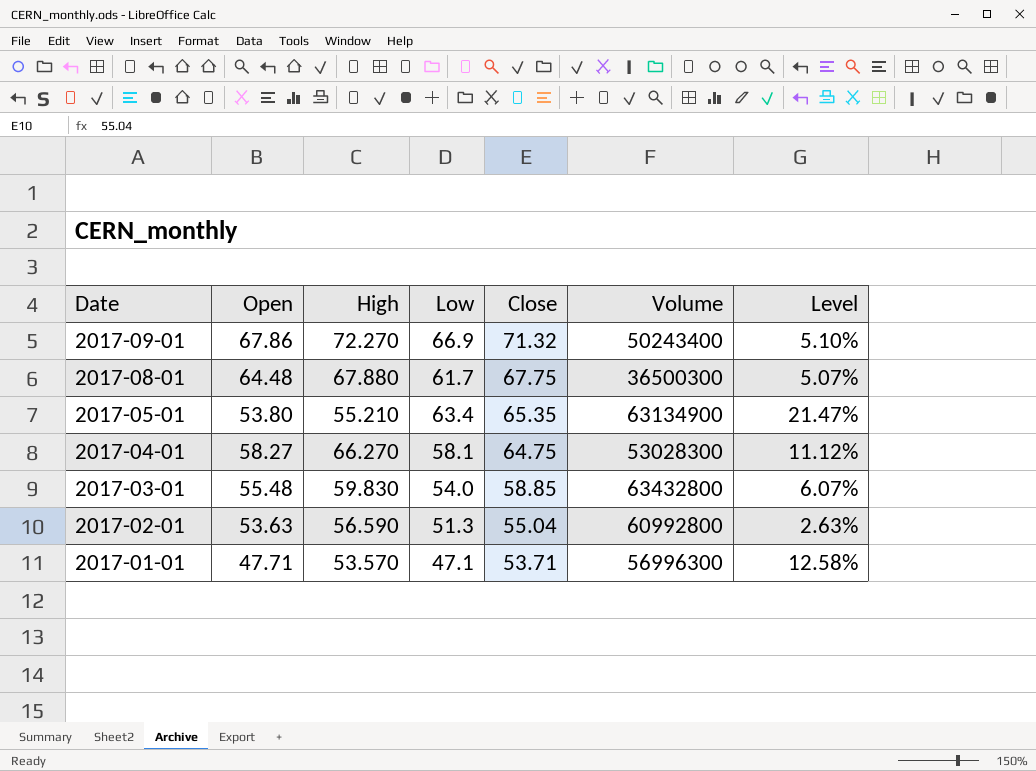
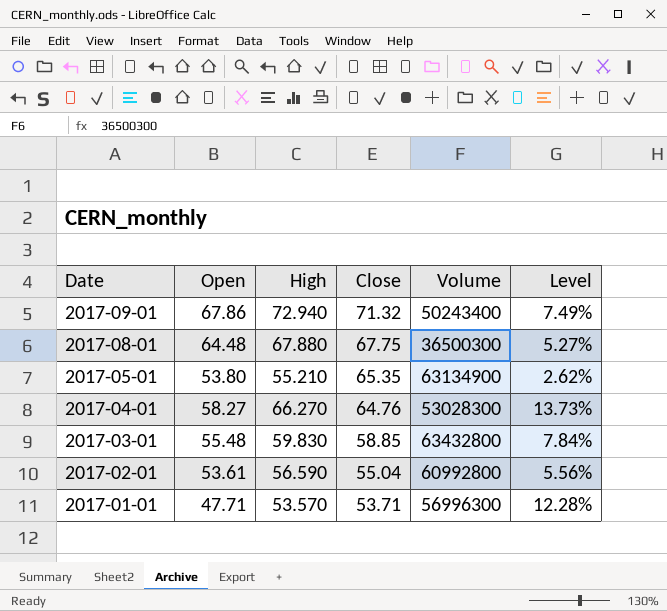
column Low | position: 4 -> none
column Level | formula: ([Close] - [Open]) / [Open] -> ([High] - [Open]) / [Open]
2017-09-01 | High: 72.270 -> 72.940
2017-04-01 | Close: 64.75 -> 64.76
2017-02-01 | Open: 53.63 -> 53.61

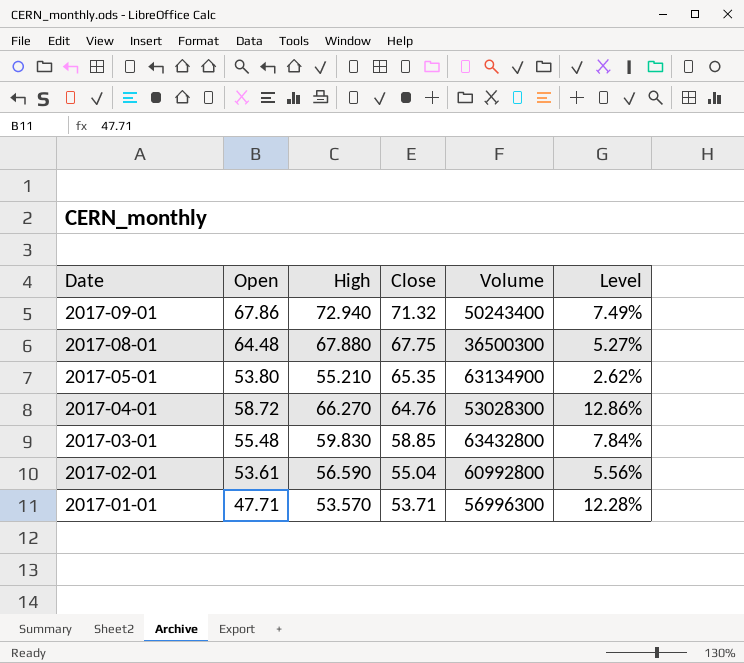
2017-04-01 | Open: 58.27 -> 58.72
2017-04-01 | Level: 13.73% -> 12.86%

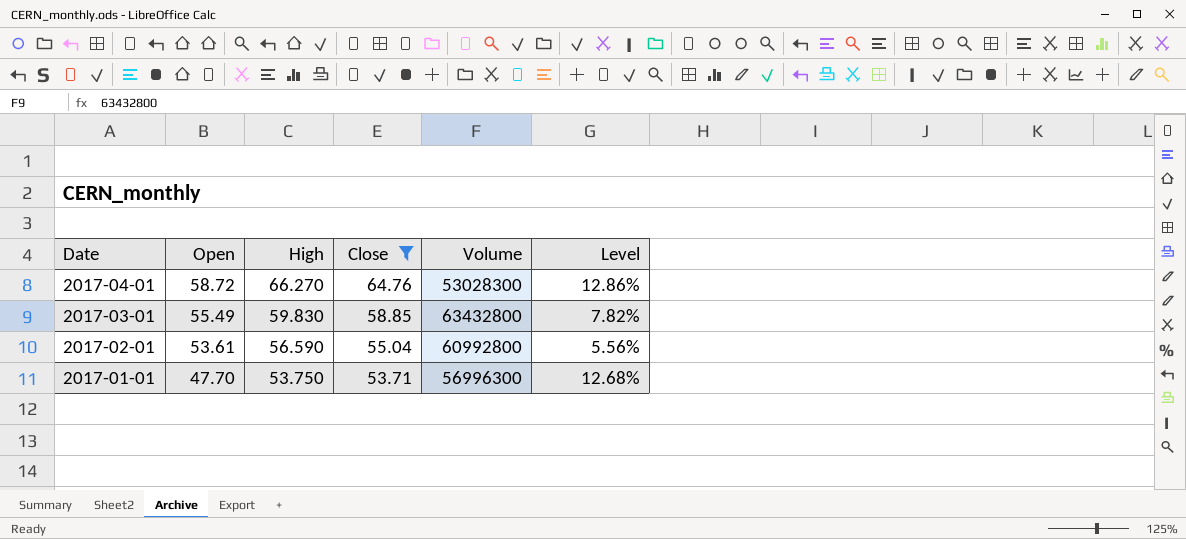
filter: none -> Close <= 64.76
2017-03-01 | Open: 55.48 -> 55.49
2017-03-01 | Level: 7.84% -> 7.82%
2017-01-01 | Open: 47.71 -> 47.70
2017-01-01 | High: 53.570 -> 53.750
2017-01-01 | Level: 12.28% -> 12.68%

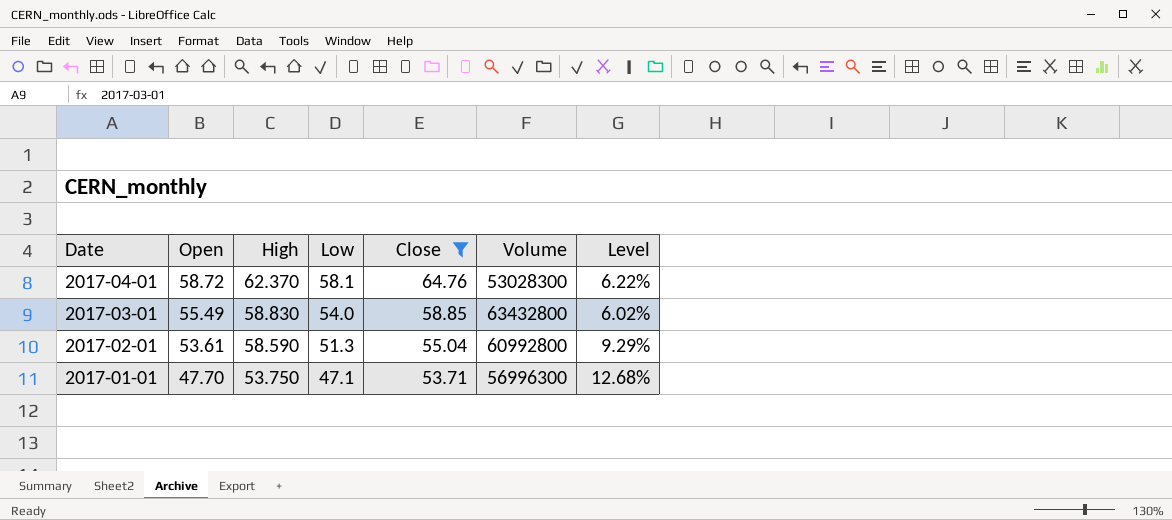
column Low | position: none -> 4
2017-04-01 | High: 66.270 -> 62.370
2017-04-01 | Level: 12.86% -> 6.22%
2017-03-01 | High: 59.830 -> 58.830
2017-03-01 | Level: 7.82% -> 6.02%
2017-02-01 | High: 56.590 -> 58.590
2017-02-01 | Level: 5.56% -> 9.29%

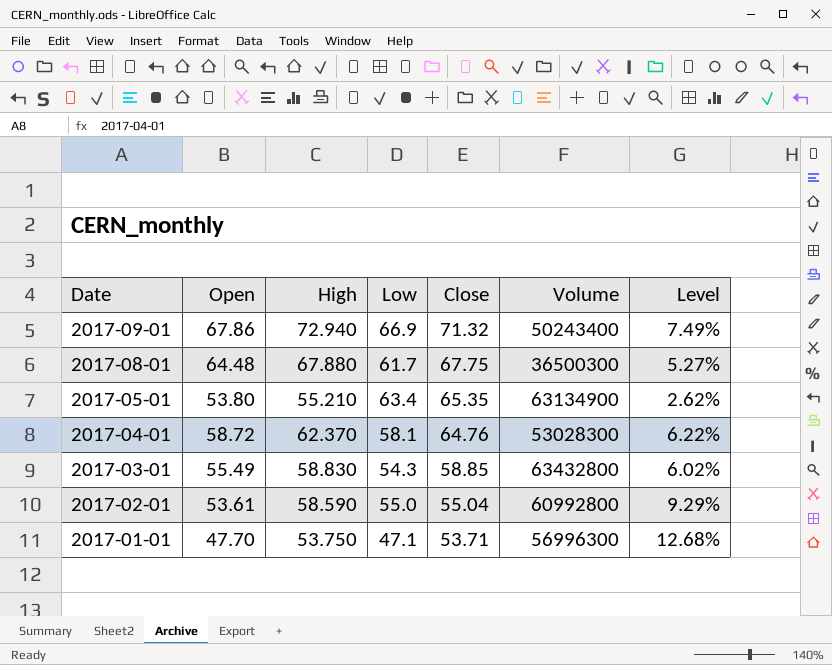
filter: Close <= 64.76 -> none
2017-03-01 | Low: 54.0 -> 54.3
2017-02-01 | Low: 51.3 -> 55.0

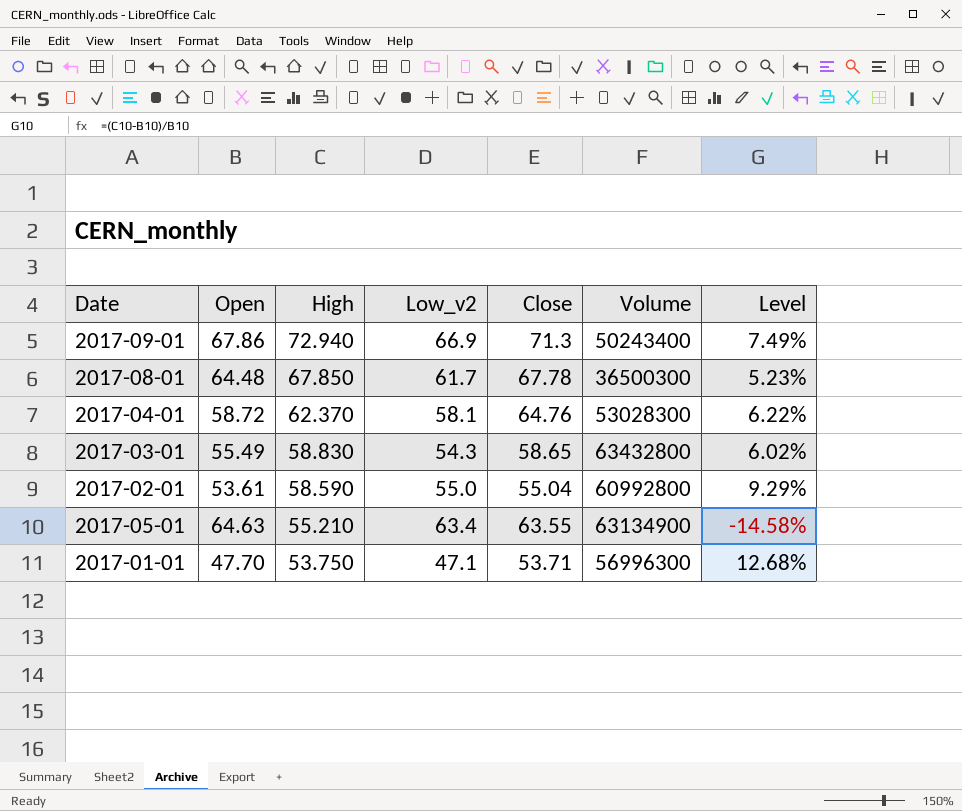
row order: Date descending -> High descending
column name: Low -> Low_v2
2017-09-01 | Close: 71.32 -> 71.3
2017-08-01 | High: 67.880 -> 67.850
2017-08-01 | Close: 67.75 -> 67.78
2017-08-01 | Level: 5.27% -> 5.23%
2017-03-01 | Close: 58.85 -> 58.65
2017-05-01 | Open: 53.80 -> 64.63
2017-05-01 | Close: 65.35 -> 63.55
2017-05-01 | Level: 2.62% -> -14.58%

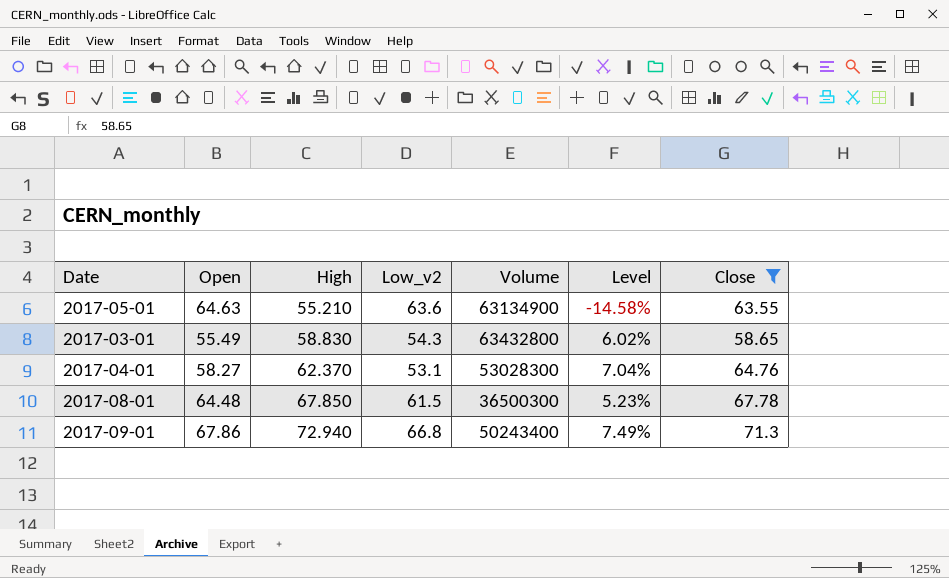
filter: none -> Close >= 58.65
row order: High descending -> High ascending
column Close | position: 5 -> 7
2017-05-01 | Low_v2: 63.4 -> 63.6
2017-04-01 | Open: 58.72 -> 58.27
2017-04-01 | Low_v2: 58.1 -> 53.1
2017-04-01 | Level: 6.22% -> 7.04%
2017-08-01 | Low_v2: 61.7 -> 61.5
2017-09-01 | Low_v2: 66.9 -> 66.8

